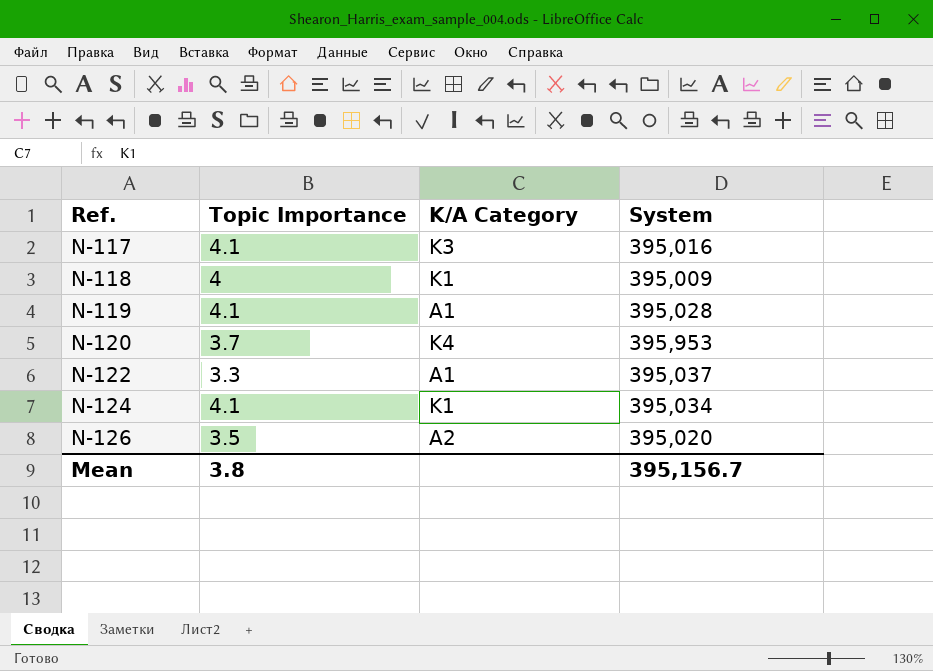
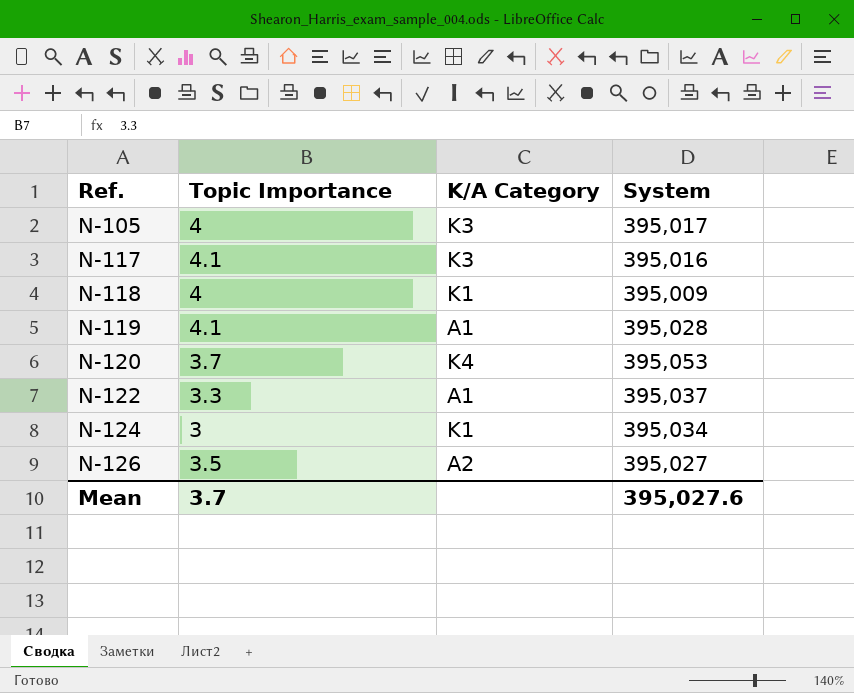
row N-105: none -> 4 | K3 | 395,017
N-120 | System: 395,953 -> 395,053
N-124 | Topic Importance: 4.1 -> 3
N-126 | System: 395,020 -> 395,027
Mean | Topic Importance: 3.8 -> 3.7
Mean | System: 395,156.7 -> 395,027.6

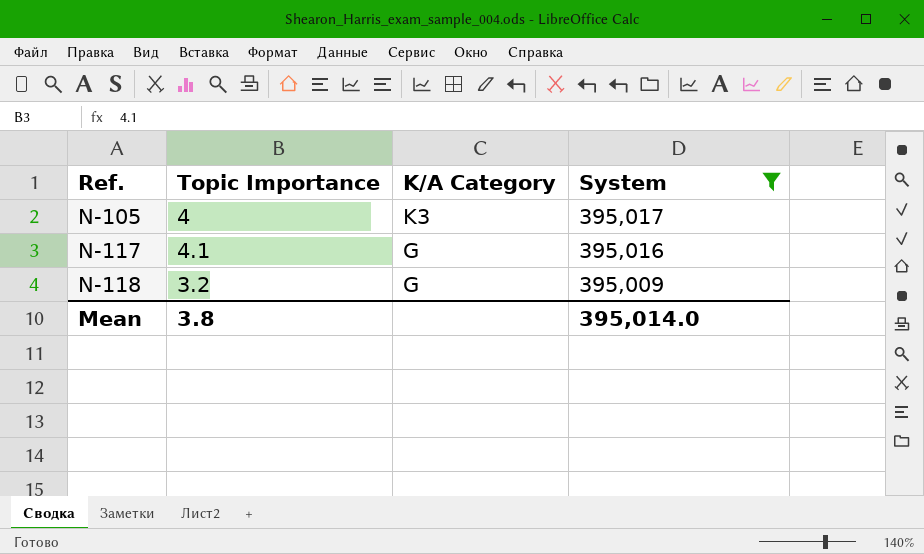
filter: none -> System <= 395,017
N-117 | K/A Category: K3 -> G
N-118 | Topic Importance: 4 -> 3.2
N-118 | K/A Category: K1 -> G
Mean | Topic Importance: 3.7 -> 3.8
Mean | System: 395,027.6 -> 395,014.0

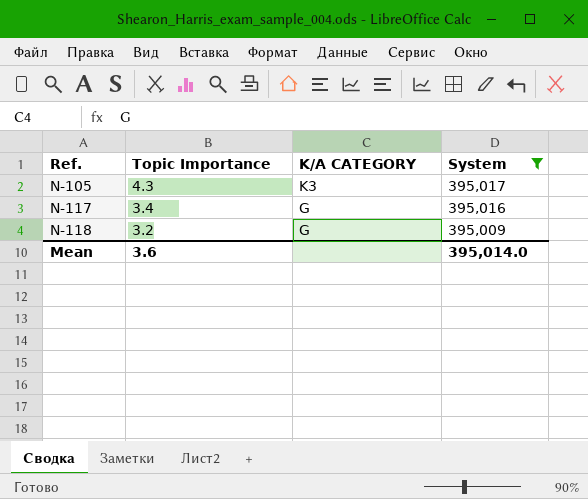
column name: K/A Category -> K/A CATEGORY
N-105 | Topic Importance: 4 -> 4.3
N-117 | Topic Importance: 4.1 -> 3.4
Mean | Topic Importance: 3.8 -> 3.6

